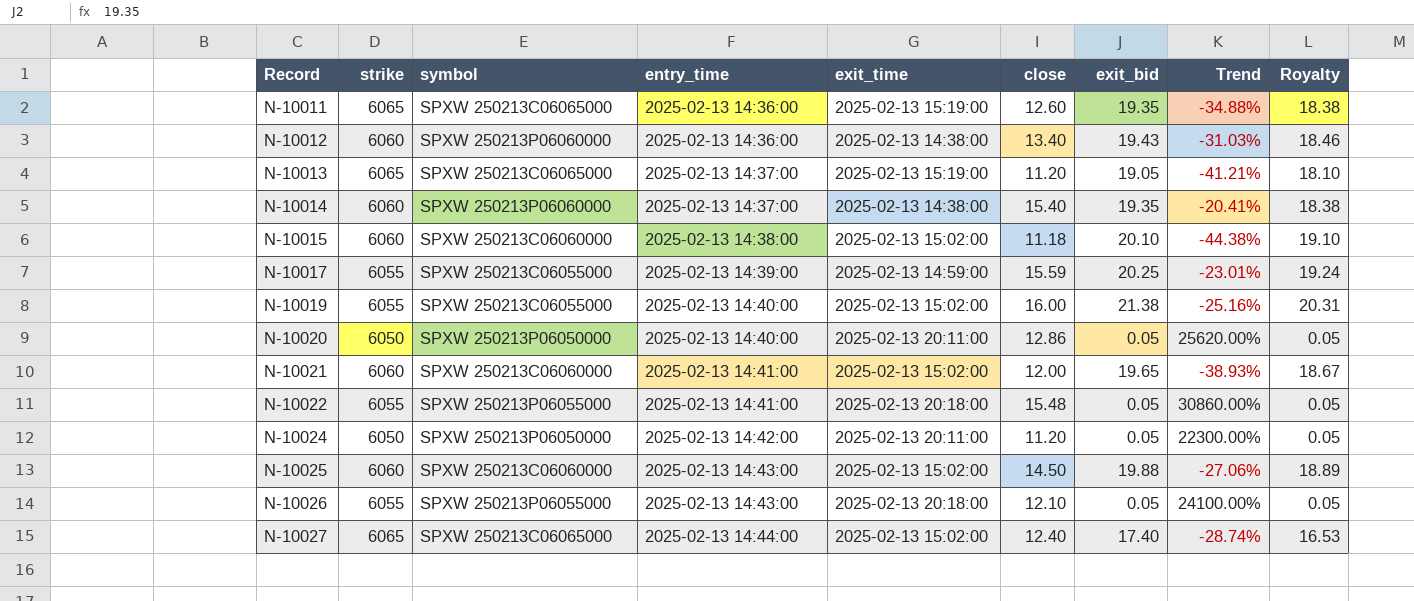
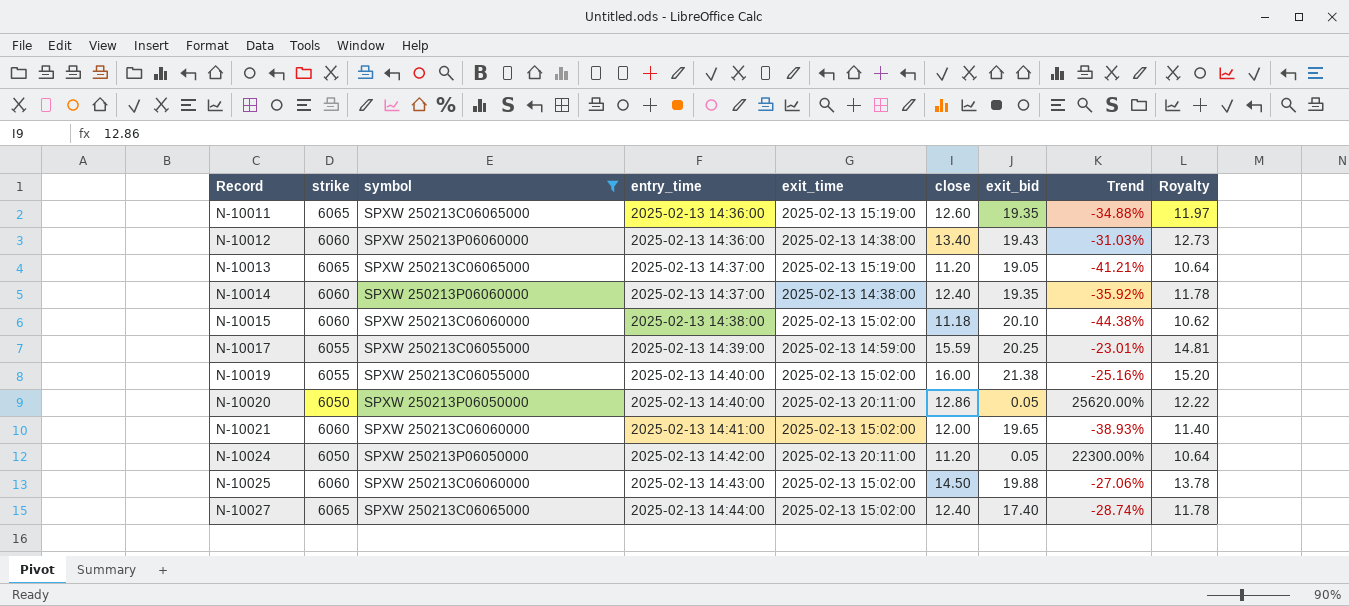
filter: none -> symbol != SPXW 250213P06055000
column Royalty | formula: [exit_bid] * 0.95 -> [close] * 0.95
N-10014 | close: 15.40 -> 12.40
N-10014 | Trend: -20.41% -> -35.92%

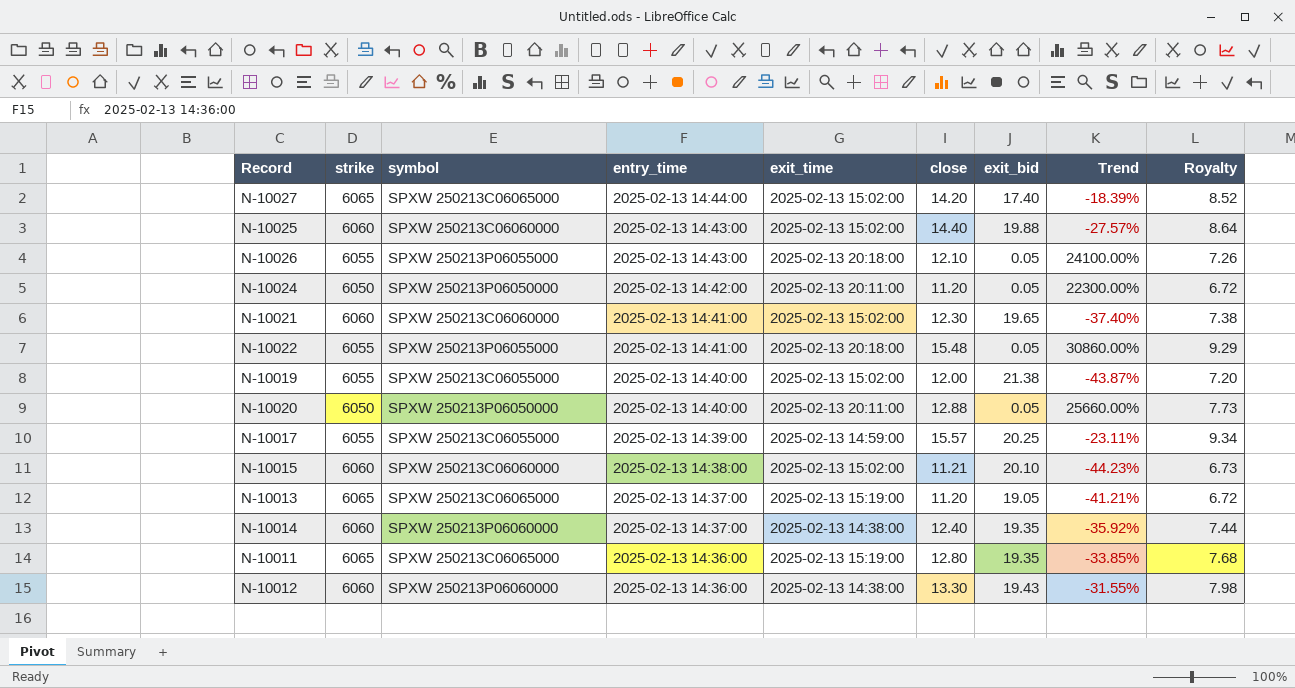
filter: symbol != SPXW 250213P06055000 -> none
row order: Record ascending -> entry_time descending
column Royalty | formula: [close] * 0.95 -> [close] * 0.6
N-10027 | close: 12.40 -> 14.20
N-10027 | Trend: -28.74% -> -18.39%
N-10025 | close: 14.50 -> 14.40
N-10025 | Trend: -27.06% -> -27.57%
N-10021 | close: 12.00 -> 12.30
N-10021 | Trend: -38.93% -> -37.40%
N-10019 | close: 16.00 -> 12.00
N-10019 | Trend: -25.16% -> -43.87%
N-10020 | close: 12.86 -> 12.88
N-10020 | Trend: 25620.00% -> 25660.00%
N-10017 | close: 15.59 -> 15.57
N-10017 | Trend: -23.01% -> -23.11%
N-10015 | close: 11.18 -> 11.21
N-10015 | Trend: -44.38% -> -44.23%
N-10011 | close: 12.60 -> 12.80
N-10011 | Trend: -34.88% -> -33.85%
N-10012 | close: 13.40 -> 13.30
N-10012 | Trend: -31.03% -> -31.55%

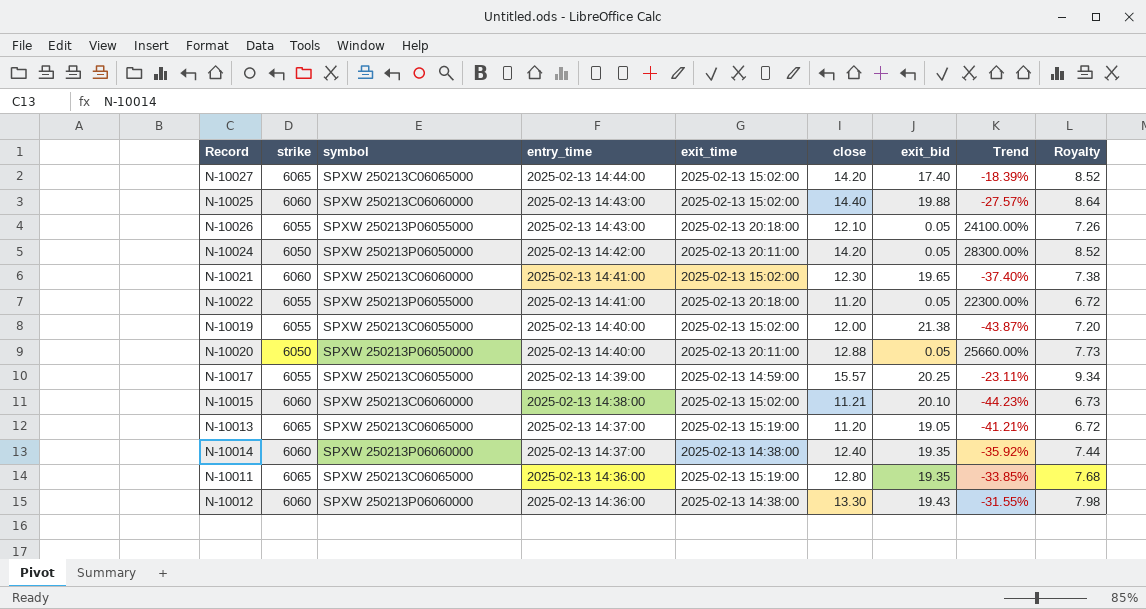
N-10024 | close: 11.20 -> 14.20
N-10024 | Trend: 22300.00% -> 28300.00%
N-10024 | Royalty: 6.72 -> 8.52
N-10022 | close: 15.48 -> 11.20
N-10022 | Trend: 30860.00% -> 22300.00%
N-10022 | Royalty: 9.29 -> 6.72

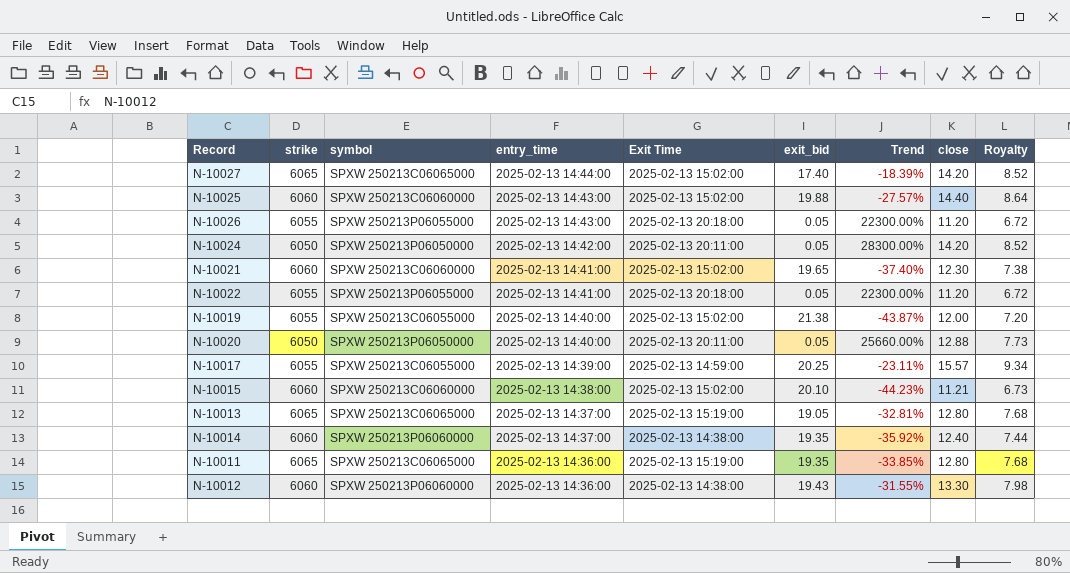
column name: exit_time -> Exit Time
column close | position: 6 -> 8
N-10026 | Trend: 24100.00% -> 22300.00%
N-10026 | close: 12.10 -> 11.20
N-10026 | Royalty: 7.26 -> 6.72
N-10013 | Trend: -41.21% -> -32.81%
N-10013 | close: 11.20 -> 12.80
N-10013 | Royalty: 6.72 -> 7.68

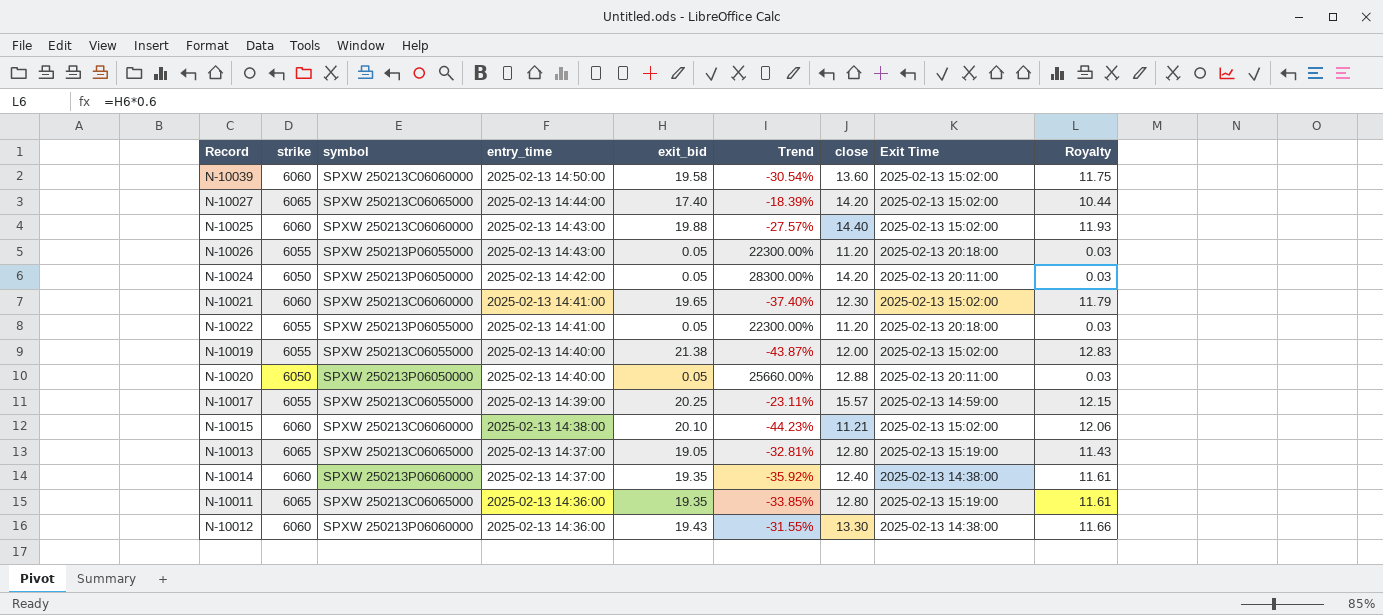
column Exit Time | position: 5 -> 8
column Royalty | formula: [close] * 0.6 -> [exit_bid] * 0.6
row N-10039: none -> 6060 | SPXW 250213C06060000 | 2025-02-13 14:50:00 | 19.58 | -30.54% | 13.60 | 2025-02-13 15:02:00 | 11.75

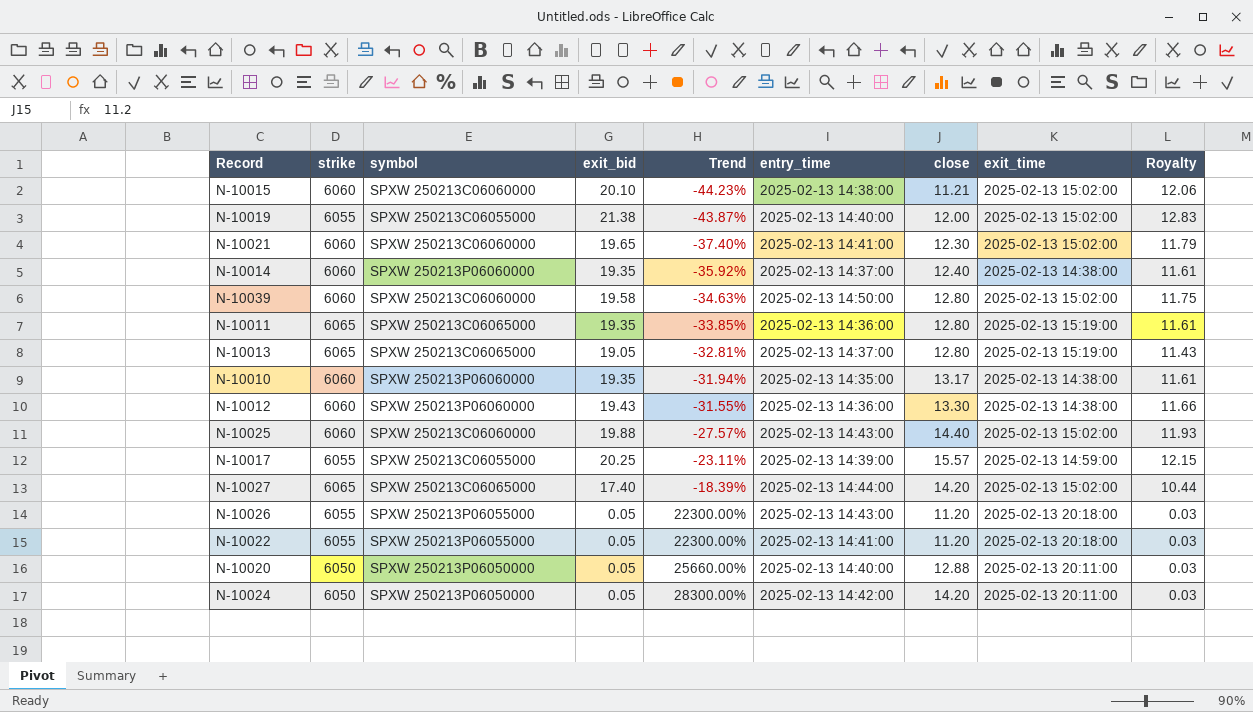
row order: entry_time descending -> Trend ascending
column entry_time | position: 4 -> 6
column name: Exit Time -> exit_time
N-10039 | Trend: -30.54% -> -34.63%
N-10039 | close: 13.60 -> 12.80
row N-10010: none -> 6060 | SPXW 250213P06060000 | 19.35 | -31.94% | 2025-02-13 14:35:00 | 13.17 | 2025-02-13 14:38:00 | 11.61

